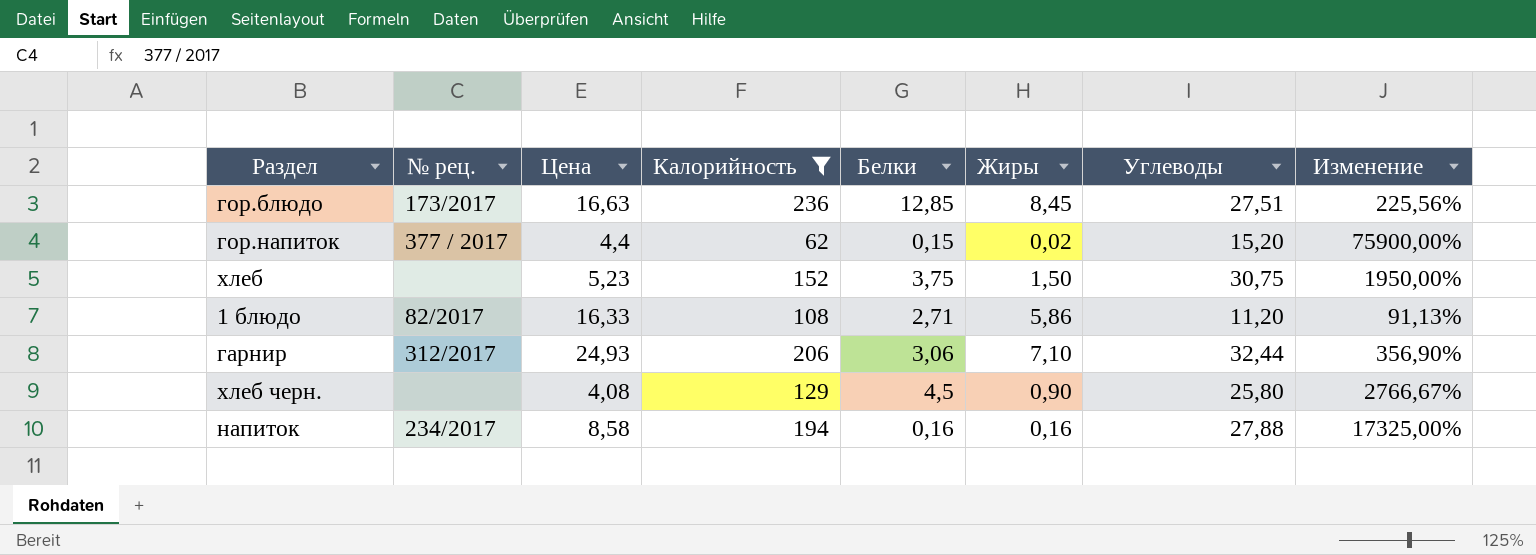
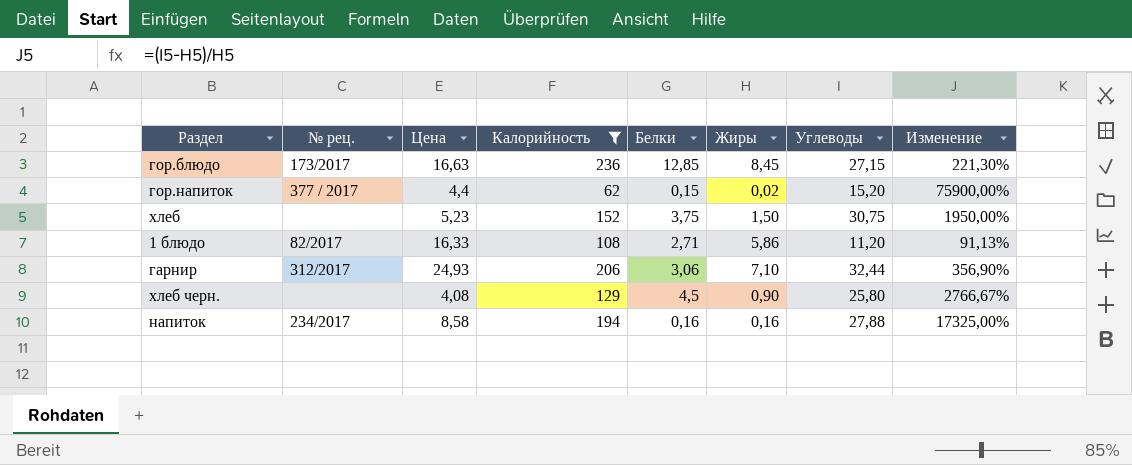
гор.блюдо | Углеводы: 27,51 -> 27,15
гор.блюдо | Изменение: 225,56% -> 221,30%

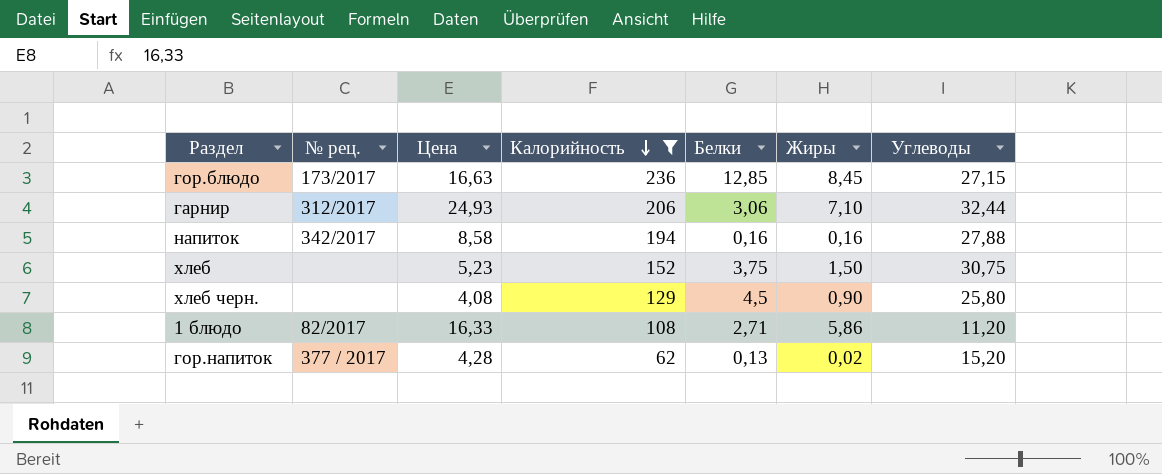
row order: none -> Калорийность descending
column Изменение | formula: ([Углеводы] - [Жиры]) / [Жиры] -> none
напиток | № рец.: 234/2017 -> 342/2017
гор.напиток | Цена: 4,4 -> 4,28
гор.напиток | Белки: 0,15 -> 0,13

